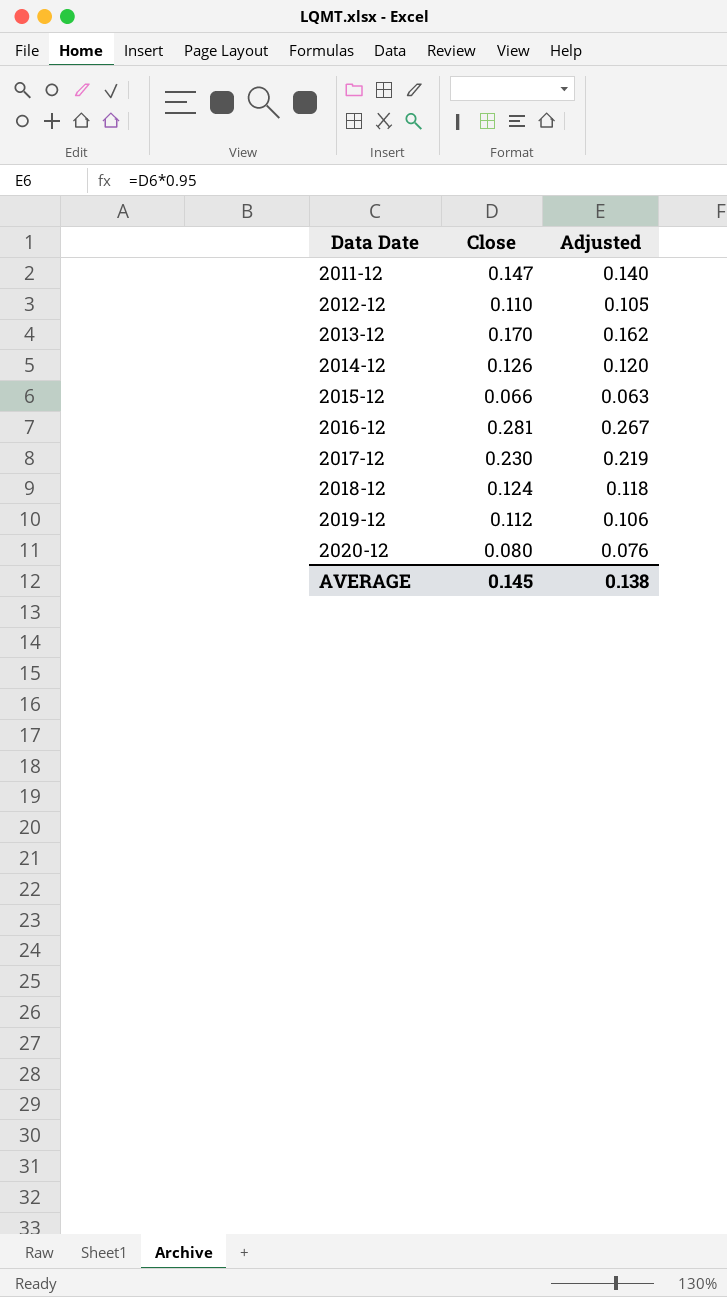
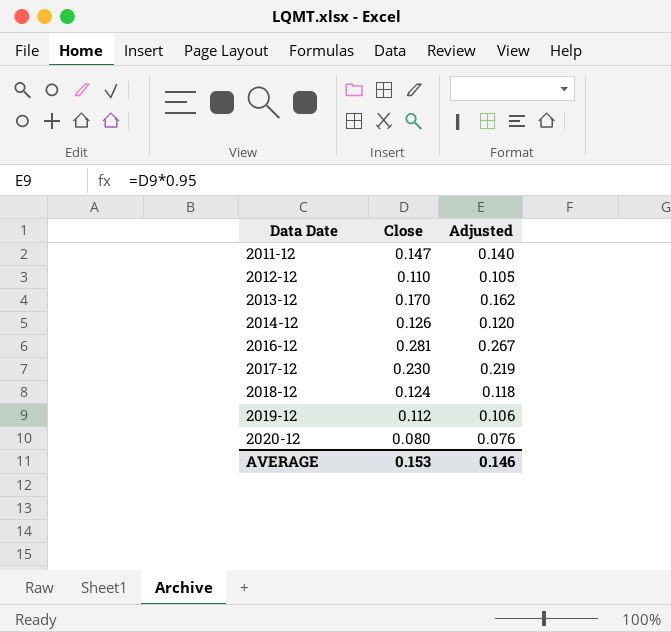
row 2015-12: 0.066 | 0.063 -> none
AVERAGE | Close: 0.145 -> 0.153
AVERAGE | Adjusted: 0.138 -> 0.146

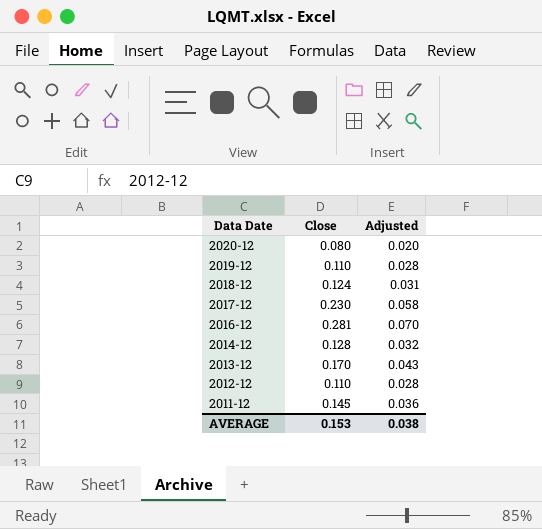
row order: Data Date ascending -> Data Date descending
column Adjusted | formula: [Close] * 0.95 -> [Close] * 0.25
2019-12 | Close: 0.112 -> 0.110
2014-12 | Close: 0.126 -> 0.128
2011-12 | Close: 0.147 -> 0.145
AVERAGE | Adjusted: 0.146 -> 0.038

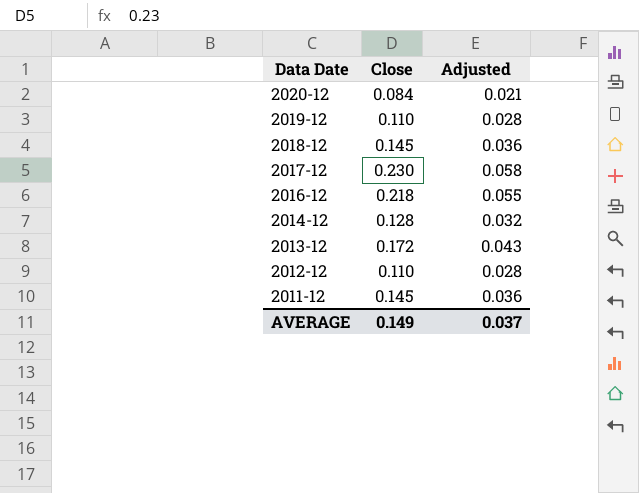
2020-12 | Close: 0.080 -> 0.084
2020-12 | Adjusted: 0.020 -> 0.021
2018-12 | Close: 0.124 -> 0.145
2018-12 | Adjusted: 0.031 -> 0.036
2016-12 | Close: 0.281 -> 0.218
2016-12 | Adjusted: 0.070 -> 0.055
2013-12 | Close: 0.170 -> 0.172
AVERAGE | Close: 0.153 -> 0.149
AVERAGE | Adjusted: 0.038 -> 0.037

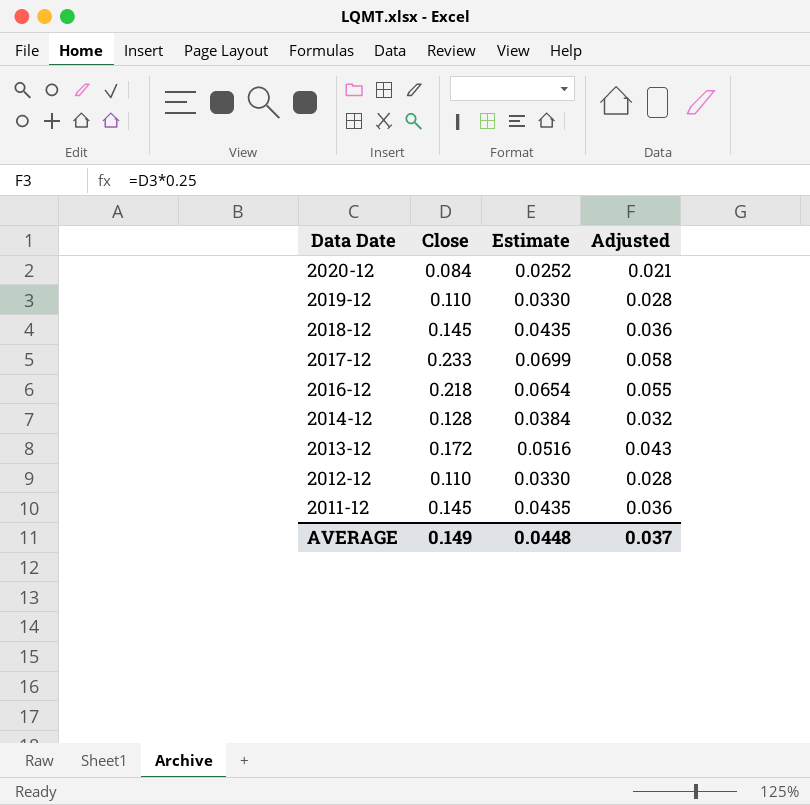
column Estimate | formula: none -> [Close] * 0.3
2017-12 | Close: 0.230 -> 0.233

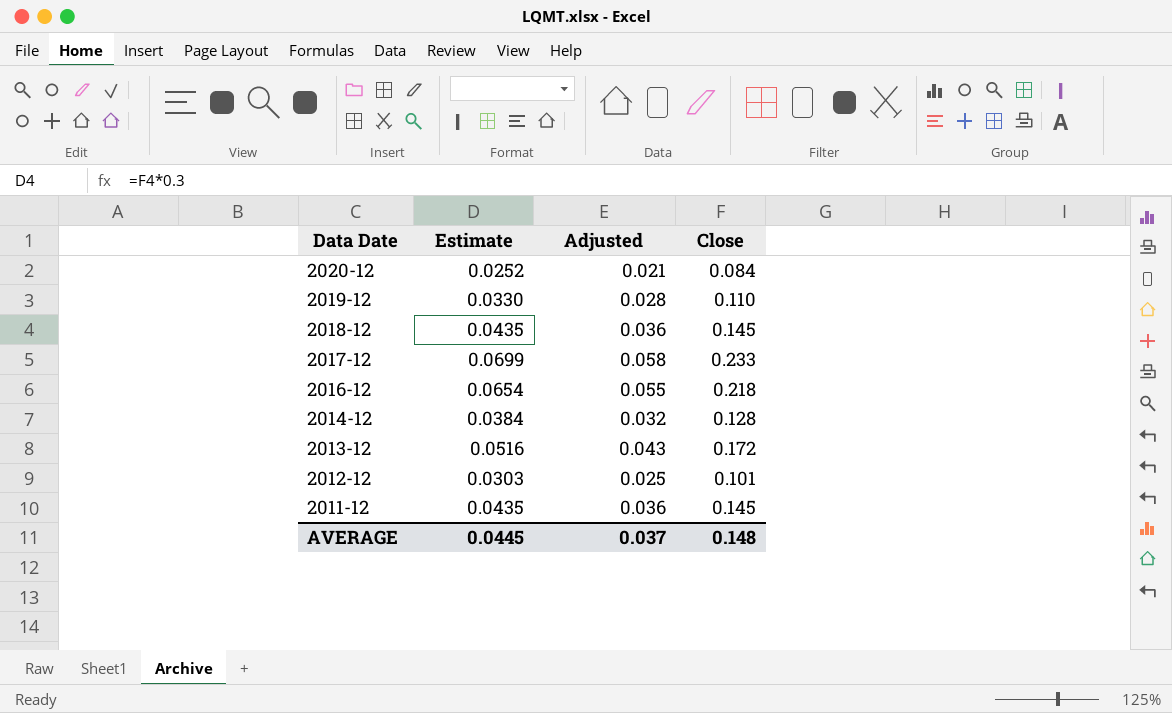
column Close | position: 2 -> 4
2012-12 | Estimate: 0.0330 -> 0.0303
2012-12 | Adjusted: 0.028 -> 0.025
2012-12 | Close: 0.110 -> 0.101
AVERAGE | Estimate: 0.0448 -> 0.0445
AVERAGE | Close: 0.149 -> 0.148

